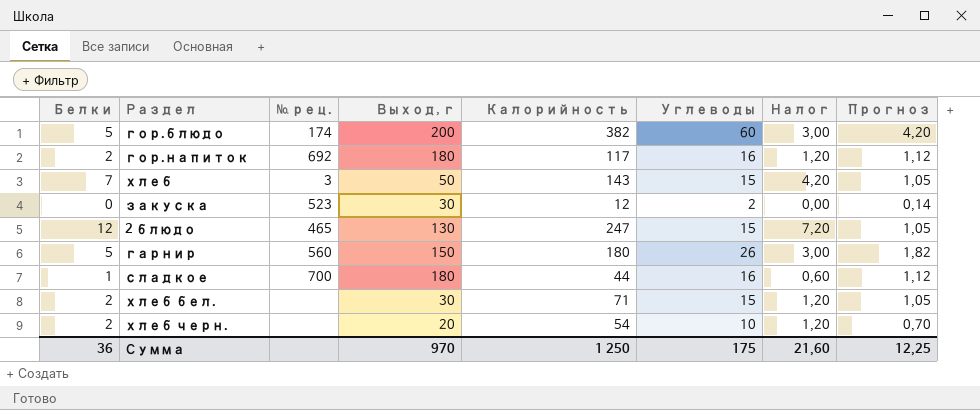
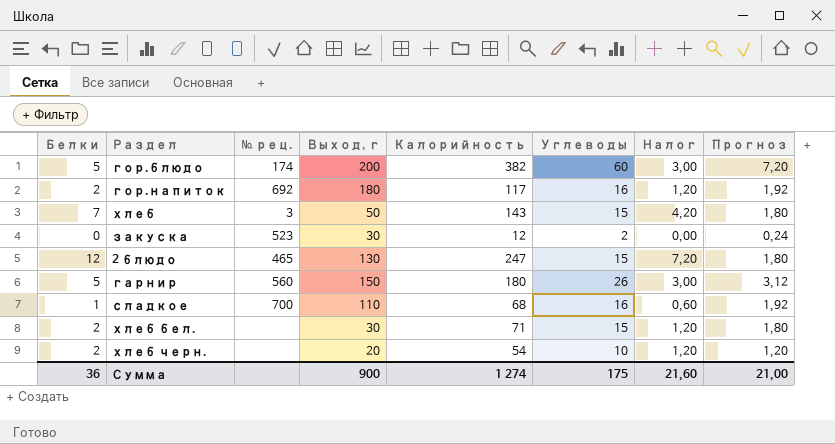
column Прогноз | formula: [Углеводы] * 0,07 -> [Углеводы] * 0,12
сладкое | Выход, г: 180 -> 110
сладкое | Калорийность: 44 -> 68
Сумма | Выход, г: 970 -> 900
Сумма | Калорийность: 1 250 -> 1 274
Сумма | Прогноз: 12,25 -> 21,00

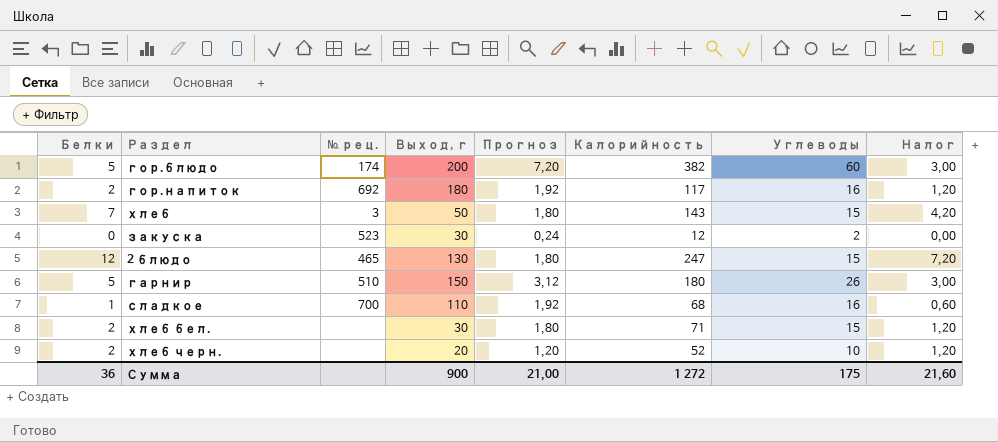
column Прогноз | position: 8 -> 5
гарнир | № рец.: 560 -> 510
хлеб черн. | Калорийность: 54 -> 52
Сумма | Калорийность: 1 274 -> 1 272

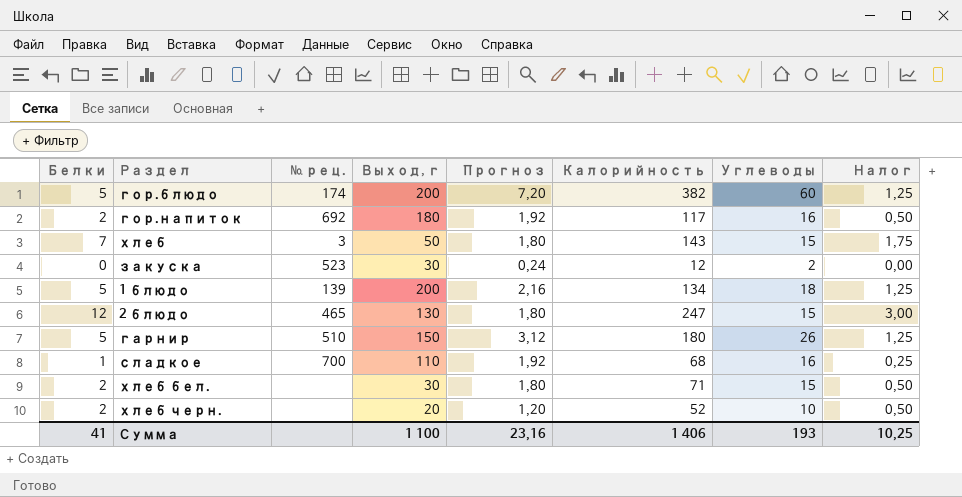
column Налог | formula: [Белки] * 0,6 -> [Белки] * 0,25
row 1 блюдо: none -> 5 | 139 | 200 | 2,16 | 134 | 18 | 1,25
Сумма | Белки: 36 -> 41
Сумма | Выход, г: 900 -> 1 100
Сумма | Прогноз: 21,00 -> 23,16
Сумма | Калорийность: 1 272 -> 1 406
Сумма | Углеводы: 175 -> 193
Сумма | Налог: 21,60 -> 10,25

